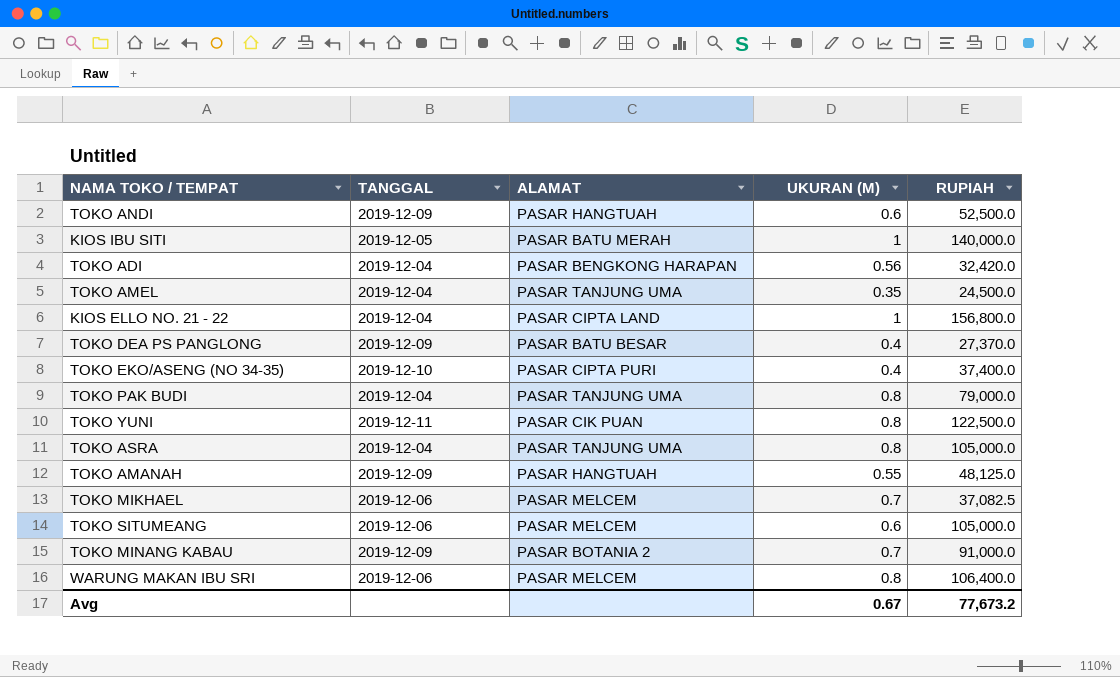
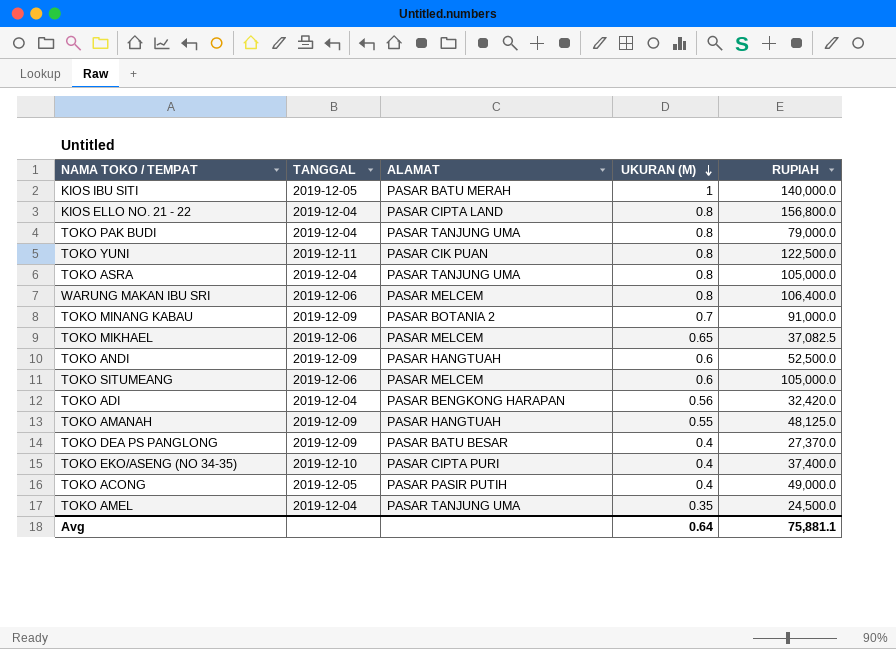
row order: none -> UKURAN (M) descending
KIOS ELLO NO. 21 - 22 | UKURAN (M): 1 -> 0.8
TOKO MIKHAEL | UKURAN (M): 0.7 -> 0.65
row TOKO ACONG: none -> 2019-12-05 | PASAR PASIR PUTIH | 0.4 | 49,000.0
Avg | UKURAN (M): 0.67 -> 0.64
Avg | RUPIAH: 77,673.2 -> 75,881.1

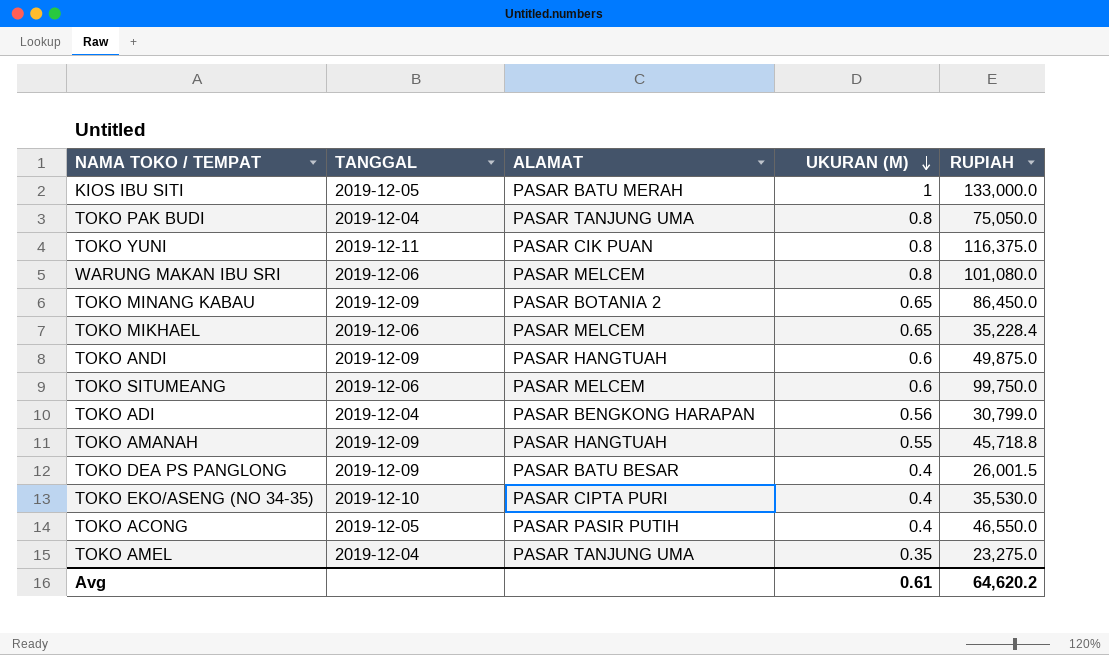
row KIOS ELLO NO. 21 - 22: 2019-12-04 | PASAR CIPTA LAND | 0.8 | 156,800.0 -> none
row TOKO ASRA: 2019-12-04 | PASAR TANJUNG UMA | 0.8 | 105,000.0 -> none
KIOS IBU SITI | RUPIAH: 140,000.0 -> 133,000.0
TOKO PAK BUDI | RUPIAH: 79,000.0 -> 75,050.0
TOKO YUNI | RUPIAH: 122,500.0 -> 116,375.0
WARUNG MAKAN IBU SRI | RUPIAH: 106,400.0 -> 101,080.0
TOKO MINANG KABAU | UKURAN (M): 0.7 -> 0.65
TOKO MINANG KABAU | RUPIAH: 91,000.0 -> 86,450.0
TOKO MIKHAEL | RUPIAH: 37,082.5 -> 35,228.4
TOKO ANDI | RUPIAH: 52,500.0 -> 49,875.0
TOKO SITUMEANG | RUPIAH: 105,000.0 -> 99,750.0
TOKO ADI | RUPIAH: 32,420.0 -> 30,799.0
TOKO AMANAH | RUPIAH: 48,125.0 -> 45,718.8
TOKO DEA PS PANGLONG | RUPIAH: 27,370.0 -> 26,001.5
TOKO EKO/ASENG (NO 34-35) | RUPIAH: 37,400.0 -> 35,530.0
TOKO ACONG | RUPIAH: 49,000.0 -> 46,550.0
TOKO AMEL | RUPIAH: 24,500.0 -> 23,275.0
Avg | UKURAN (M): 0.64 -> 0.61
Avg | RUPIAH: 75,881.1 -> 64,620.2

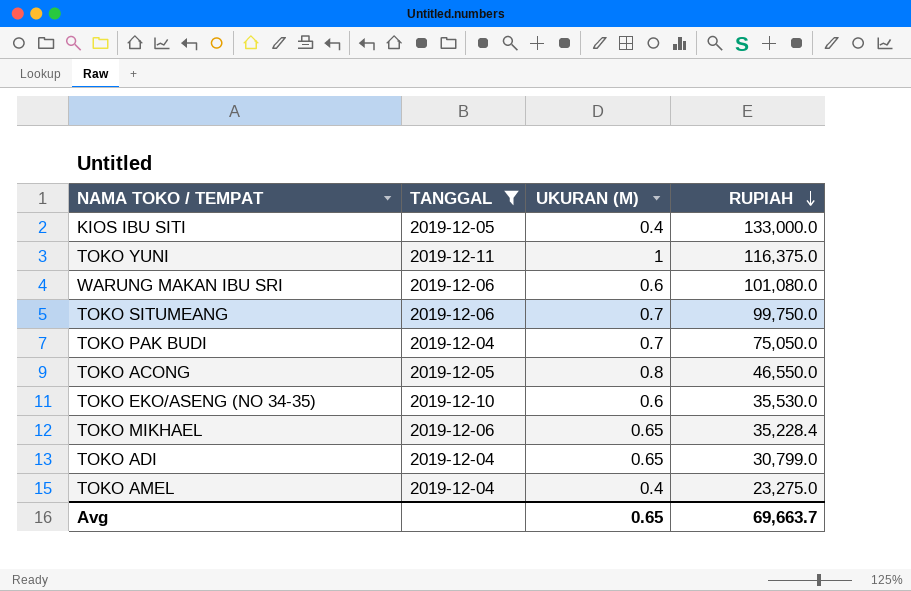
filter: none -> TANGGAL != 2019-12-09
row order: UKURAN (M) descending -> RUPIAH descending
column ALAMAT | position: 3 -> none
KIOS IBU SITI | UKURAN (M): 1 -> 0.4
TOKO YUNI | UKURAN (M): 0.8 -> 1
WARUNG MAKAN IBU SRI | UKURAN (M): 0.8 -> 0.6
TOKO SITUMEANG | UKURAN (M): 0.6 -> 0.7
TOKO PAK BUDI | UKURAN (M): 0.8 -> 0.7
TOKO ACONG | UKURAN (M): 0.4 -> 0.8
TOKO EKO/ASENG (NO 34-35) | UKURAN (M): 0.4 -> 0.6
TOKO ADI | UKURAN (M): 0.56 -> 0.65
TOKO AMEL | UKURAN (M): 0.35 -> 0.4
Avg | UKURAN (M): 0.61 -> 0.65
Avg | RUPIAH: 64,620.2 -> 69,663.7

